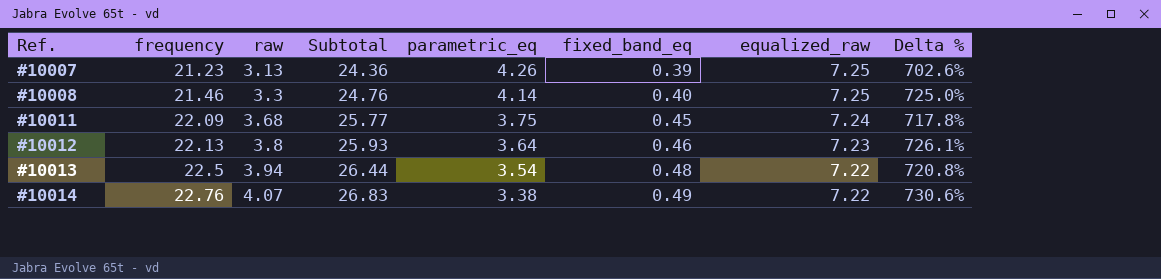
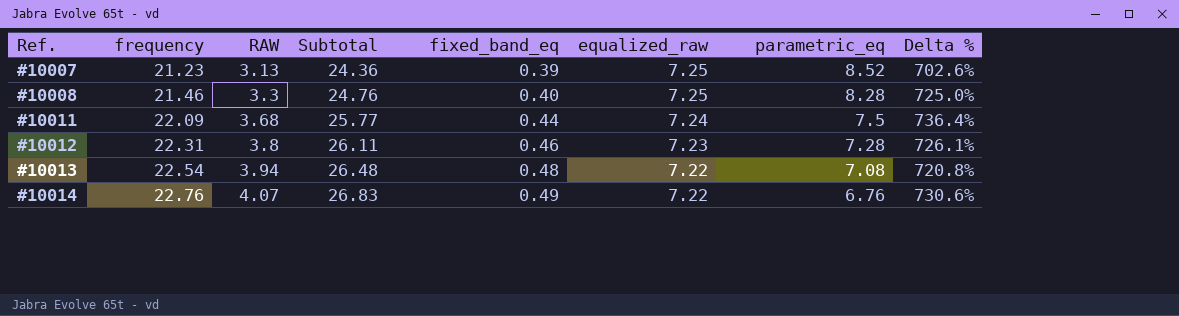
column name: raw -> RAW
column parametric_eq | position: 5 -> 7
#10007 | parametric_eq: 4.26 -> 8.52
#10008 | parametric_eq: 4.14 -> 8.28
#10011 | fixed_band_eq: 0.45 -> 0.44
#10011 | parametric_eq: 3.75 -> 7.5
#10011 | Delta %: 717.8% -> 736.4%
#10012 | frequency: 22.13 -> 22.31
#10012 | Subtotal: 25.93 -> 26.11
#10012 | parametric_eq: 3.64 -> 7.28
#10013 | frequency: 22.5 -> 22.54
#10013 | Subtotal: 26.44 -> 26.48
#10013 | parametric_eq: 3.54 -> 7.08
#10014 | parametric_eq: 3.38 -> 6.76

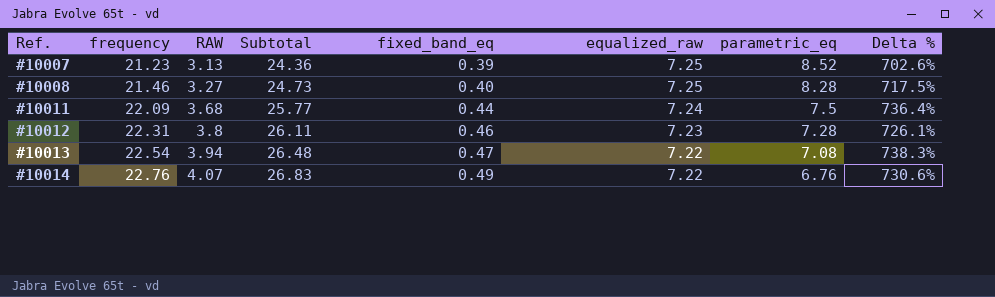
#10008 | RAW: 3.3 -> 3.27
#10008 | Subtotal: 24.76 -> 24.73
#10008 | Delta %: 725.0% -> 717.5%
#10013 | fixed_band_eq: 0.48 -> 0.47
#10013 | Delta %: 720.8% -> 738.3%

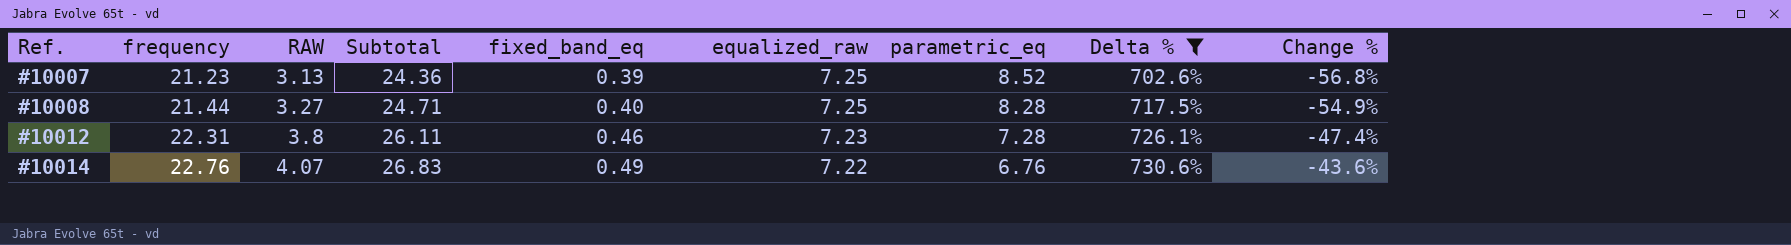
filter: none -> Delta % <= 730.6%
column Change % | formula: none -> ([RAW] - [equalized_raw]) / [equalized_raw]
#10008 | frequency: 21.46 -> 21.44
#10008 | Subtotal: 24.73 -> 24.71

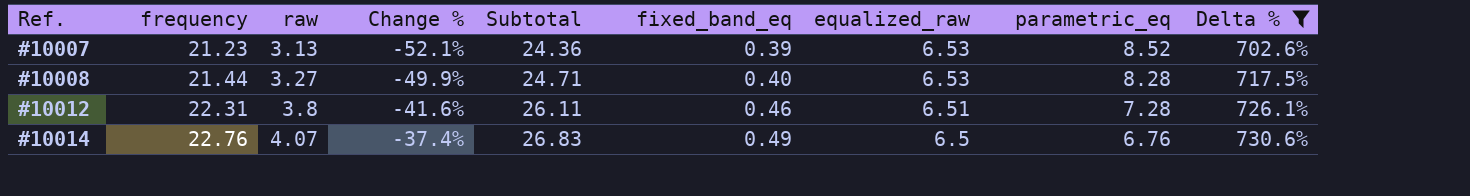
column name: RAW -> raw
column Change % | position: 9 -> 4
#10007 | Change %: -56.8% -> -52.1%
#10007 | equalized_raw: 7.25 -> 6.53
#10008 | Change %: -54.9% -> -49.9%
#10008 | equalized_raw: 7.25 -> 6.53
#10012 | Change %: -47.4% -> -41.6%
#10012 | equalized_raw: 7.23 -> 6.51
#10014 | Change %: -43.6% -> -37.4%
#10014 | equalized_raw: 7.22 -> 6.5

